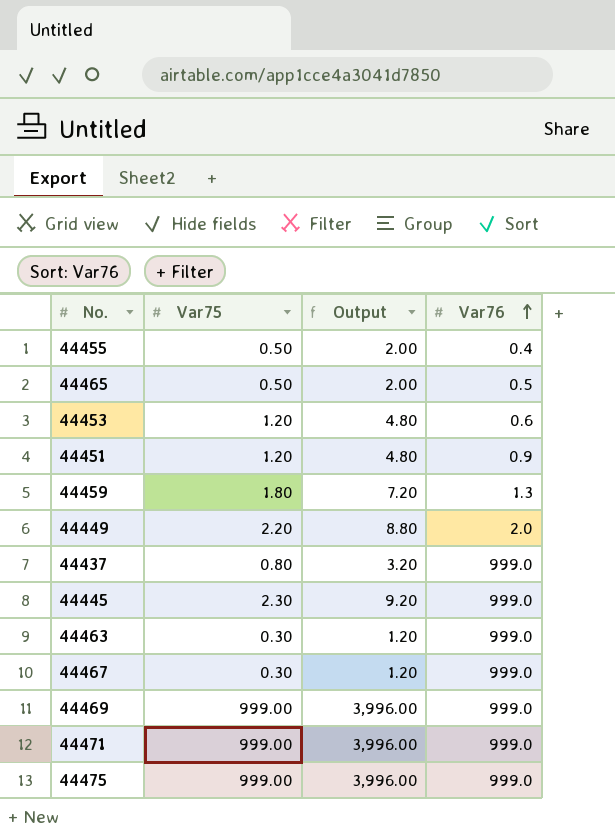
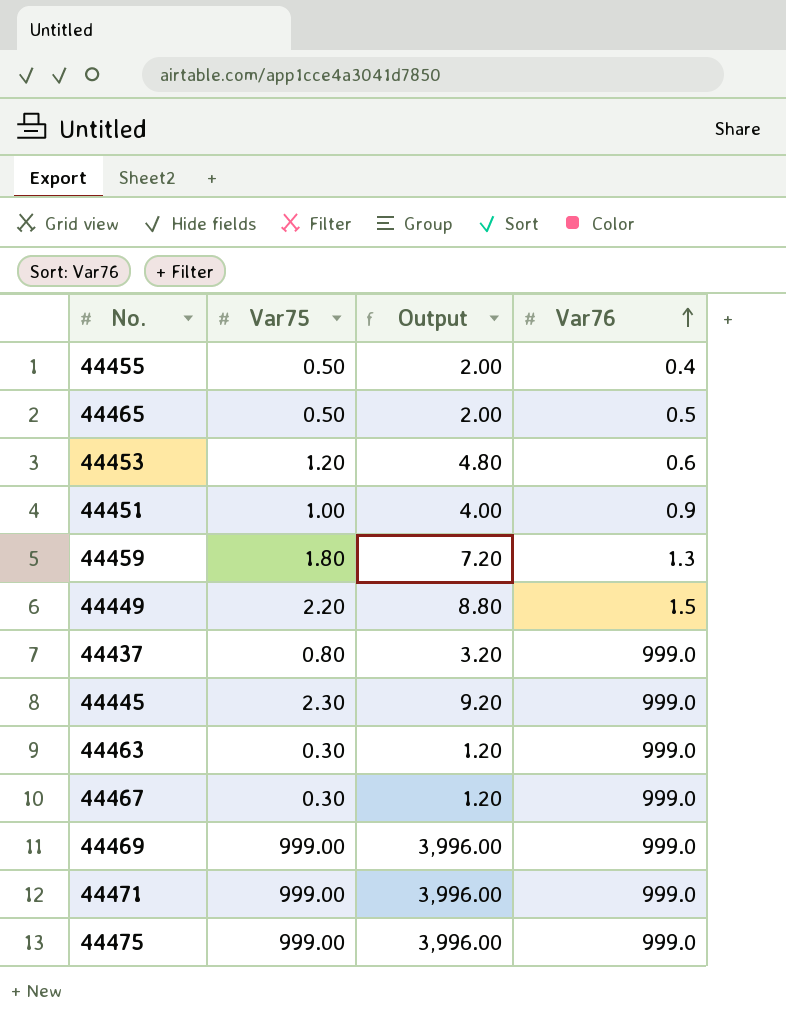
44451 | Var75: 1.20 -> 1.00
44451 | Output: 4.80 -> 4.00
44449 | Var76: 2.0 -> 1.5

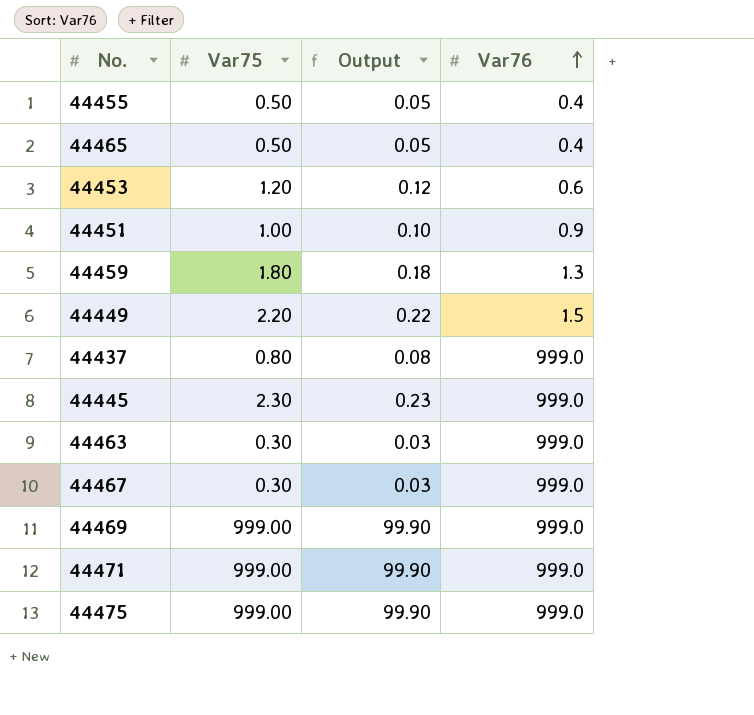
column Output | formula: [Var75] * 4 -> [Var75] * 0.1
44465 | Var76: 0.5 -> 0.4

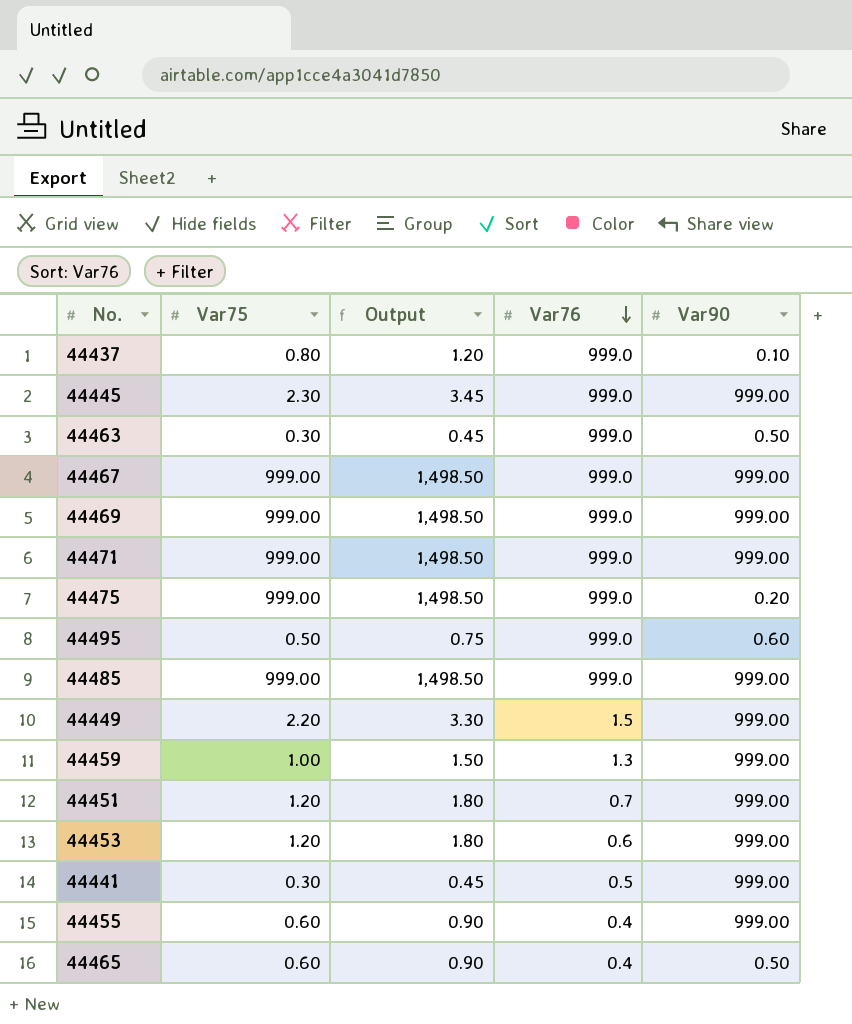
row order: Var76 ascending -> Var76 descending
column Output | formula: [Var75] * 0.1 -> [Var75] * 1.5
column Var90 | position: none -> 5
44467 | Var75: 0.30 -> 999.00
row 44495: none -> 0.50 | 0.75 | 999.0 | 0.60
row 44485: none -> 999.00 | 1,498.50 | 999.0 | 999.00
44459 | Var75: 1.80 -> 1.00
44451 | Var75: 1.00 -> 1.20
44451 | Var76: 0.9 -> 0.7
row 44441: none -> 0.30 | 0.45 | 0.5 | 999.00
44455 | Var75: 0.50 -> 0.60
44465 | Var75: 0.50 -> 0.60

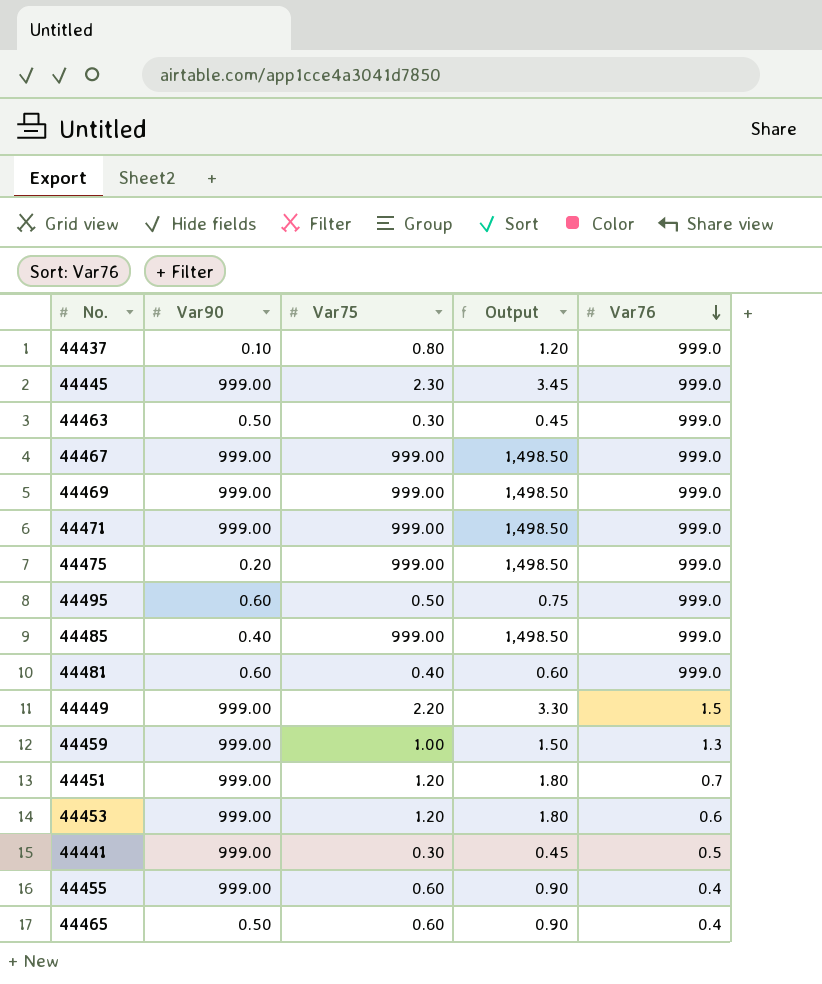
column Var90 | position: 5 -> 2
44485 | Var90: 999.00 -> 0.40
row 44481: none -> 0.60 | 0.40 | 0.60 | 999.0

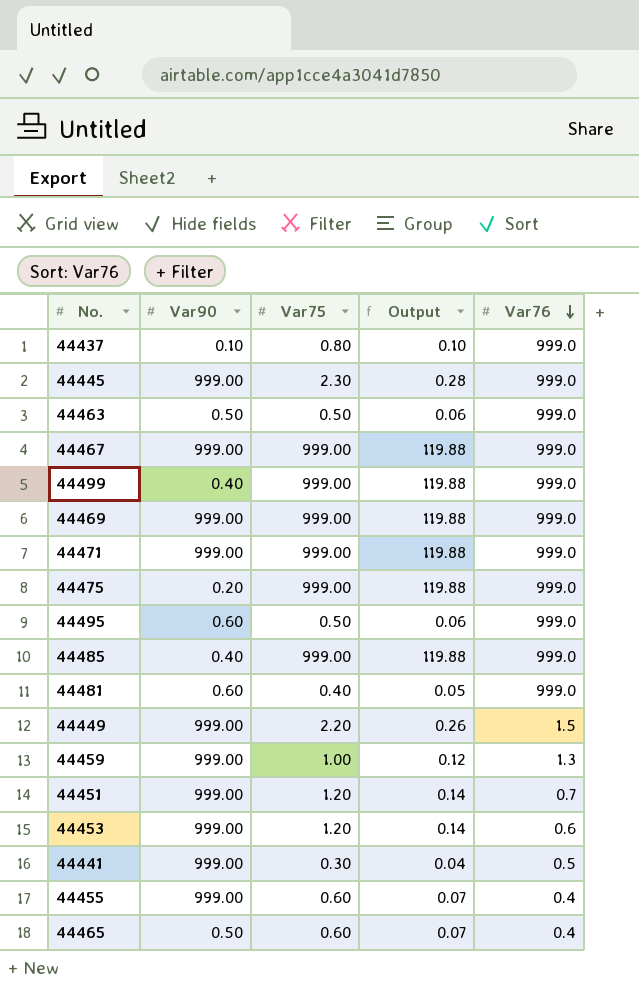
column Output | formula: [Var75] * 1.5 -> [Var75] * 0.12
44463 | Var75: 0.30 -> 0.50
row 44499: none -> 0.40 | 999.00 | 119.88 | 999.0

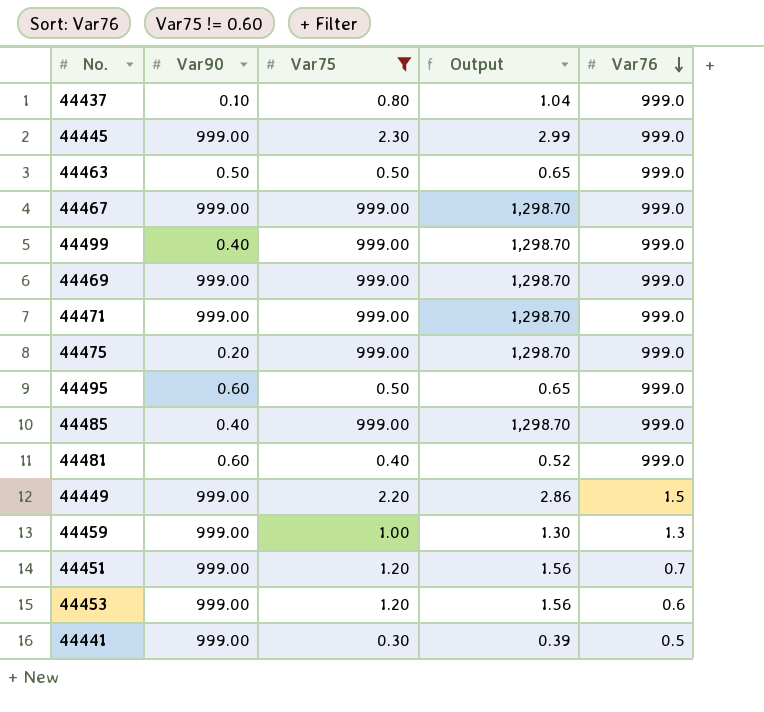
filter: none -> Var75 != 0.60
column Output | formula: [Var75] * 0.12 -> [Var75] * 1.3

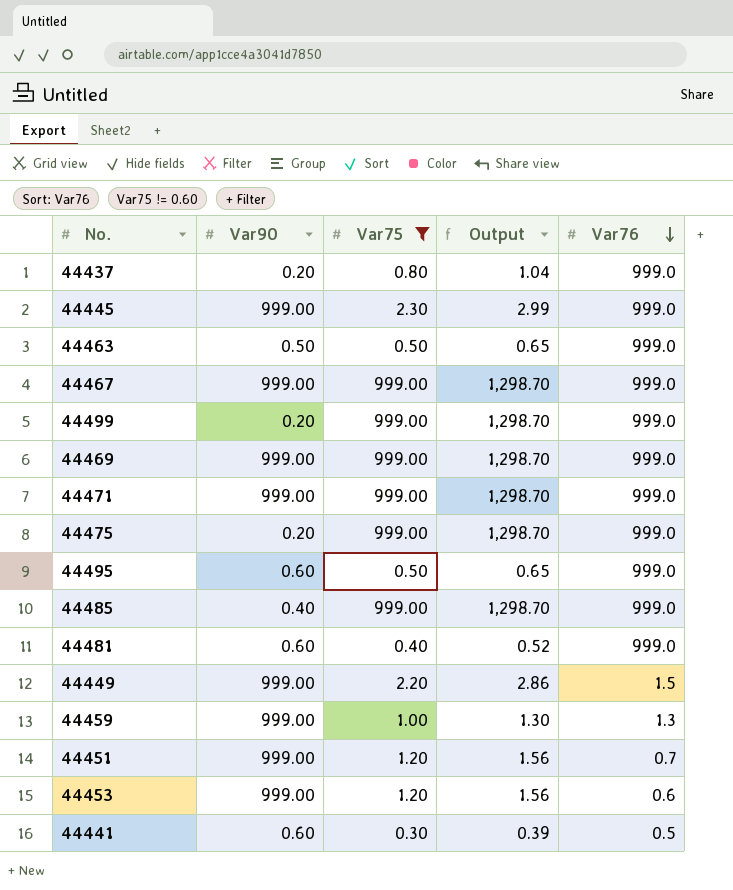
44437 | Var90: 0.10 -> 0.20
44499 | Var90: 0.40 -> 0.20
44441 | Var90: 999.00 -> 0.60

